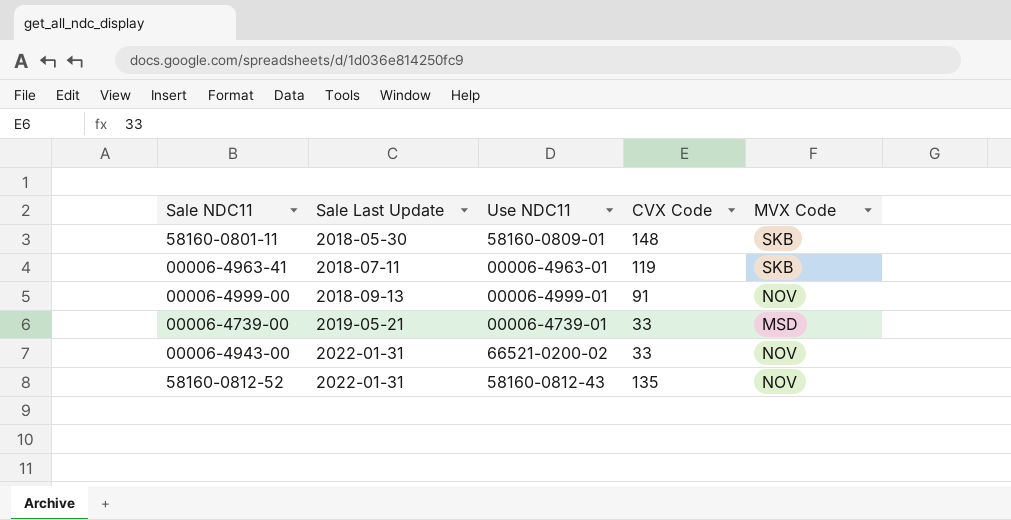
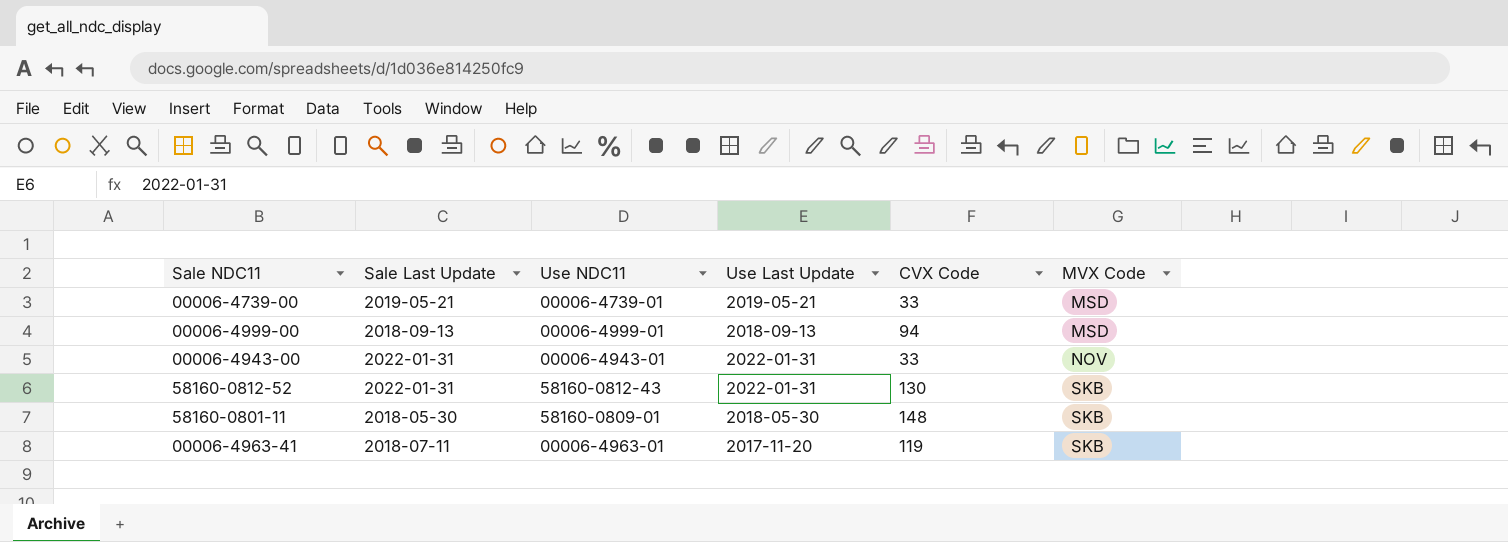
row order: Sale Last Update ascending -> MVX Code ascending
column Use Last Update | position: none -> 4
00006-4999-00 | CVX Code: 91 -> 94
00006-4999-00 | MVX Code: NOV -> MSD
00006-4943-00 | Use NDC11: 66521-0200-02 -> 00006-4943-01
58160-0812-52 | CVX Code: 135 -> 130
58160-0812-52 | MVX Code: NOV -> SKB

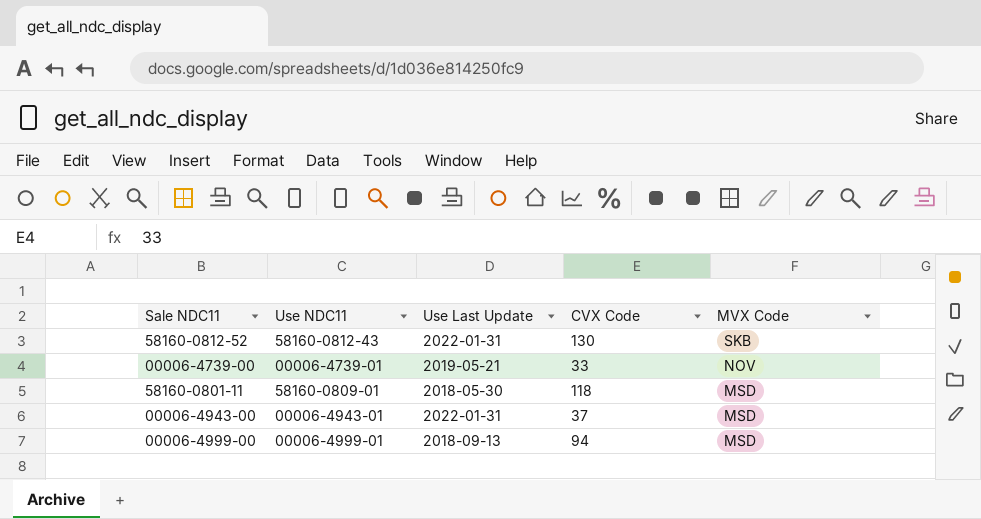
row order: MVX Code ascending -> MVX Code descending
column Sale Last Update | position: 2 -> none
row 00006-4963-41: 2018-07-11 | 00006-4963-01 | 2017-11-20 | 119 | SKB -> none
00006-4739-00 | MVX Code: MSD -> NOV
58160-0801-11 | CVX Code: 148 -> 118
58160-0801-11 | MVX Code: SKB -> MSD
00006-4943-00 | CVX Code: 33 -> 37
00006-4943-00 | MVX Code: NOV -> MSD

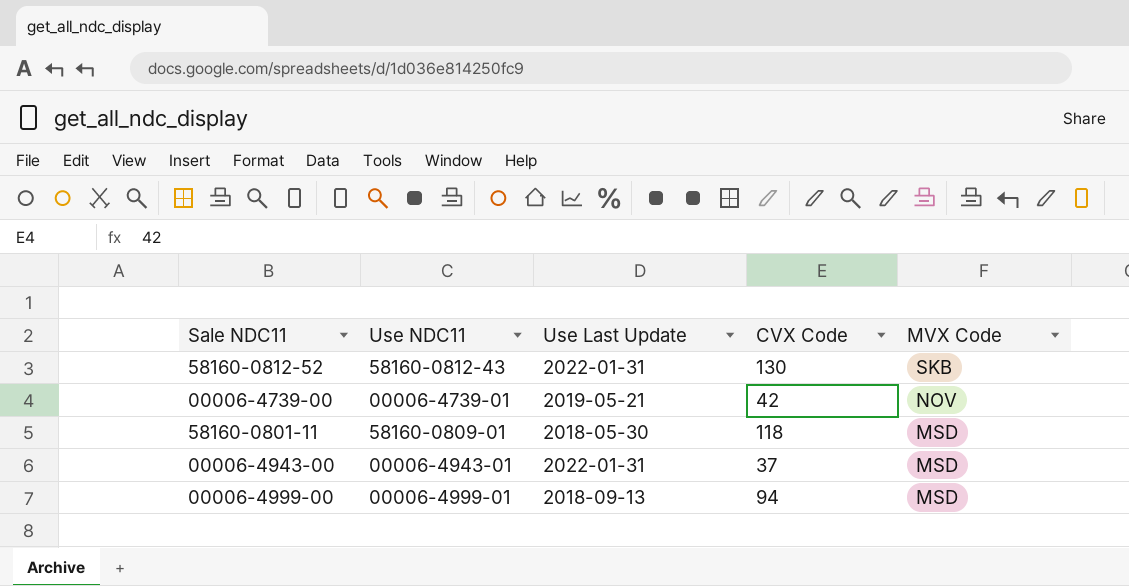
00006-4739-00 | CVX Code: 33 -> 42

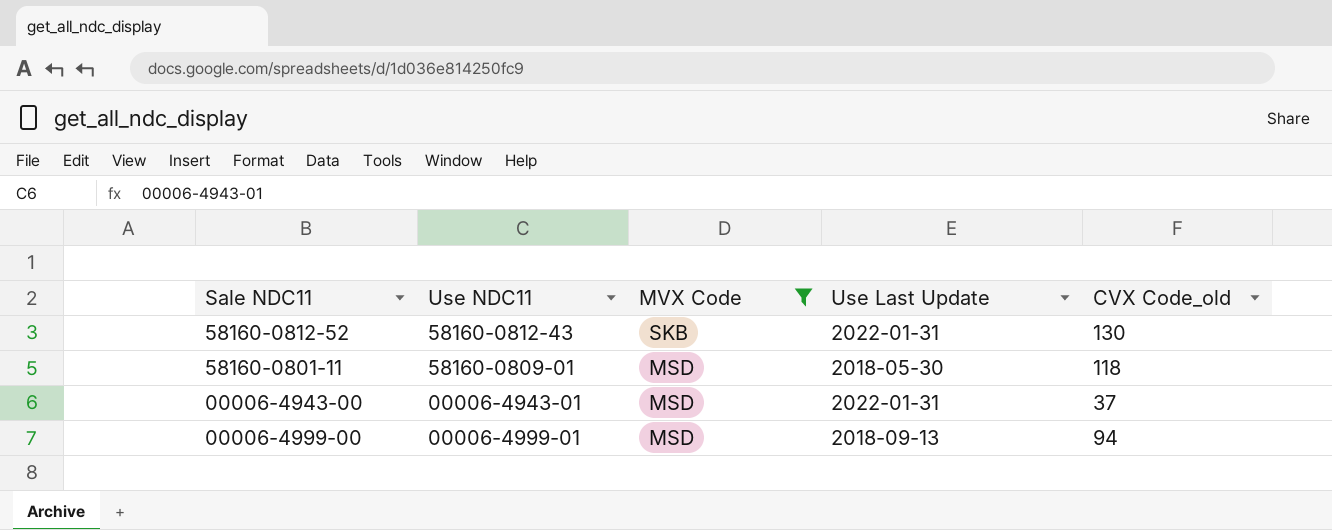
filter: none -> MVX Code != NOV
column MVX Code | position: 5 -> 3
column name: CVX Code -> CVX Code_old

